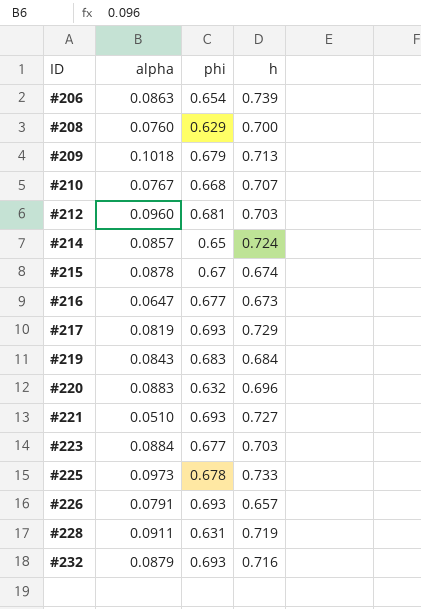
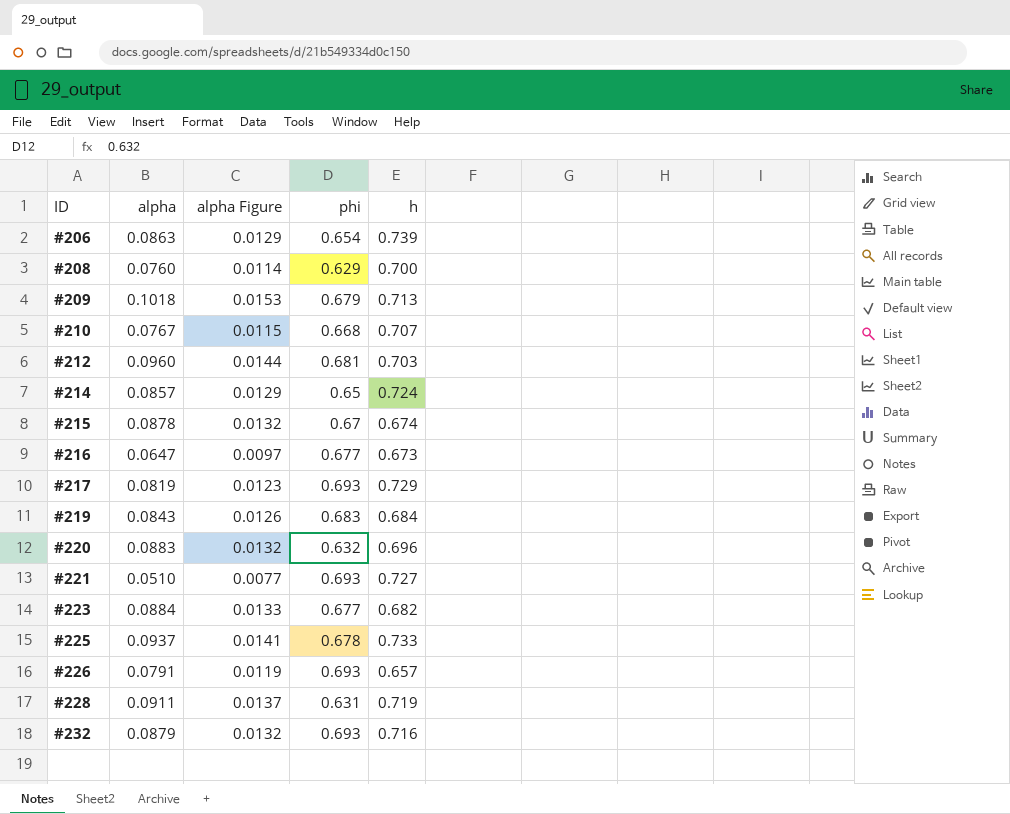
column alpha Figure | formula: none -> [alpha] * 0.15
#223 | h: 0.703 -> 0.682
#225 | alpha: 0.0973 -> 0.0937

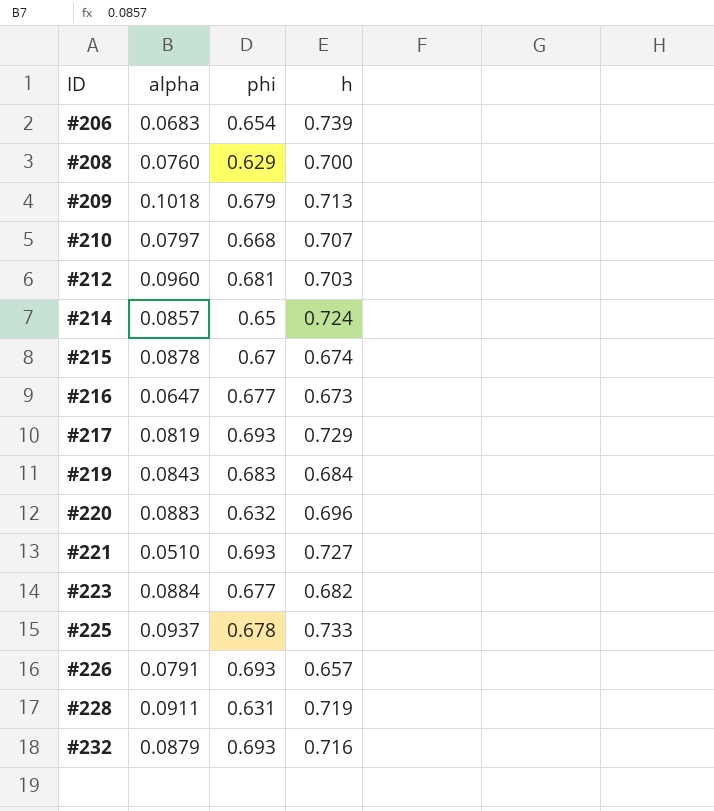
column alpha Figure | formula: [alpha] * 0.15 -> none
#206 | alpha: 0.0863 -> 0.0683
#210 | alpha: 0.0767 -> 0.0797

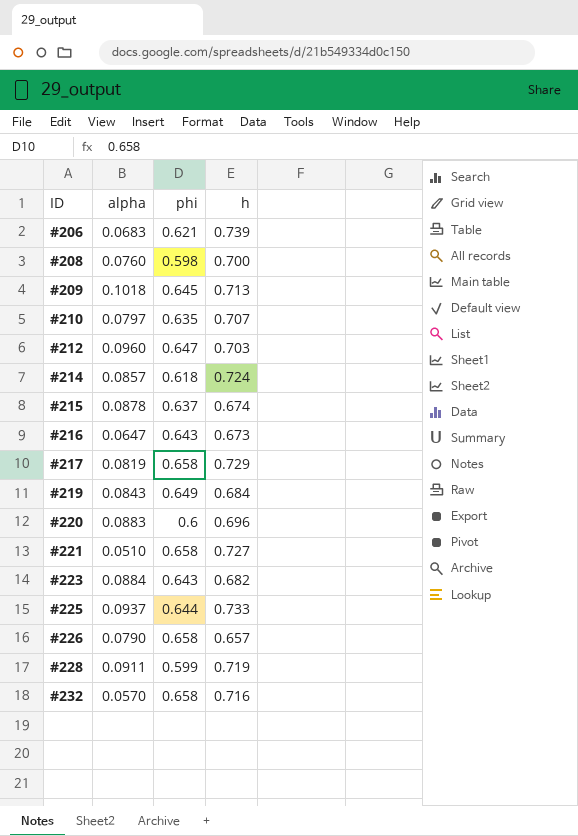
#206 | phi: 0.654 -> 0.621
#208 | phi: 0.629 -> 0.598
#209 | phi: 0.679 -> 0.645
#210 | phi: 0.668 -> 0.635
#212 | phi: 0.681 -> 0.647
#214 | phi: 0.65 -> 0.618
#215 | phi: 0.67 -> 0.637
#216 | phi: 0.677 -> 0.643
#217 | phi: 0.693 -> 0.658
#219 | phi: 0.683 -> 0.649
#220 | phi: 0.632 -> 0.6
#221 | phi: 0.693 -> 0.658
#223 | phi: 0.677 -> 0.643
#225 | phi: 0.678 -> 0.644
#226 | alpha: 0.0791 -> 0.0790
#226 | phi: 0.693 -> 0.658
#228 | phi: 0.631 -> 0.599
#232 | alpha: 0.0879 -> 0.0570
#232 | phi: 0.693 -> 0.658

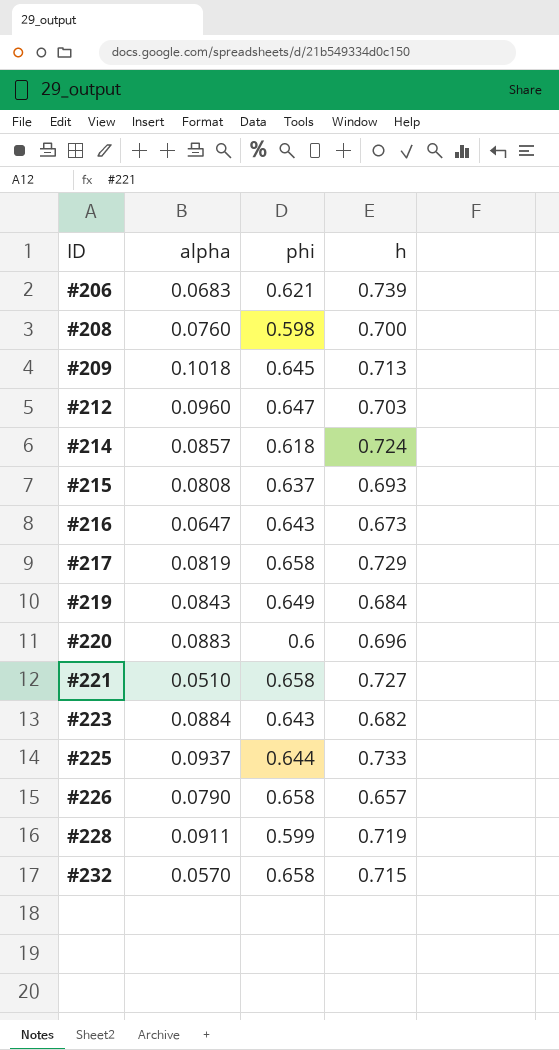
row #210: 0.0797 | 0.635 | 0.707 -> none
#215 | alpha: 0.0878 -> 0.0808
#215 | h: 0.674 -> 0.693
#232 | h: 0.716 -> 0.715

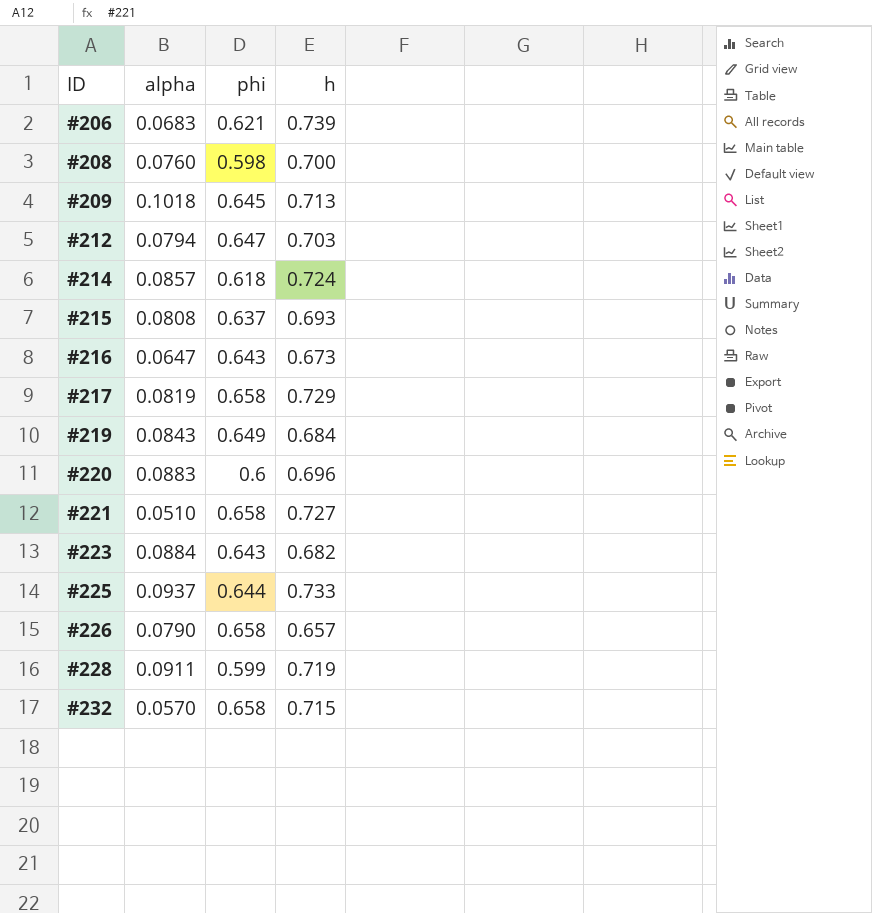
#212 | alpha: 0.0960 -> 0.0794

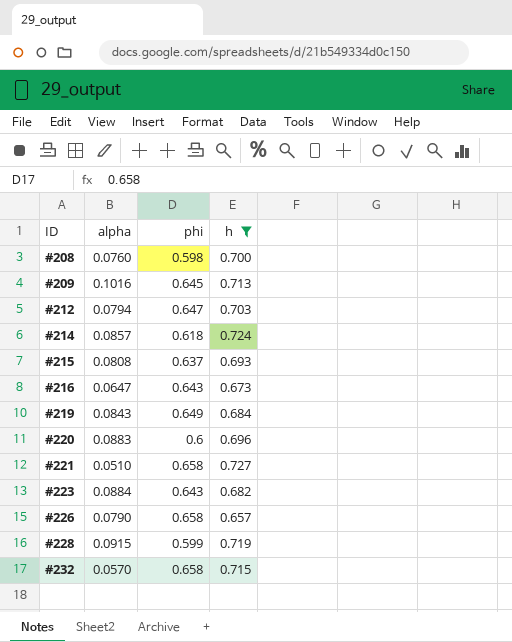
filter: none -> h <= 0.727
#209 | alpha: 0.1018 -> 0.1016
#228 | alpha: 0.0911 -> 0.0915

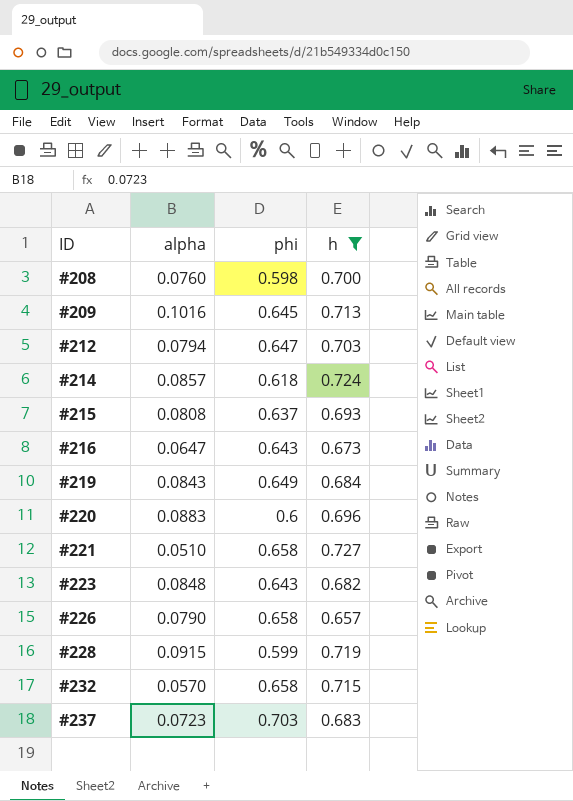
#223 | alpha: 0.0884 -> 0.0848
row #237: none -> 0.0723 | 0.703 | 0.683

